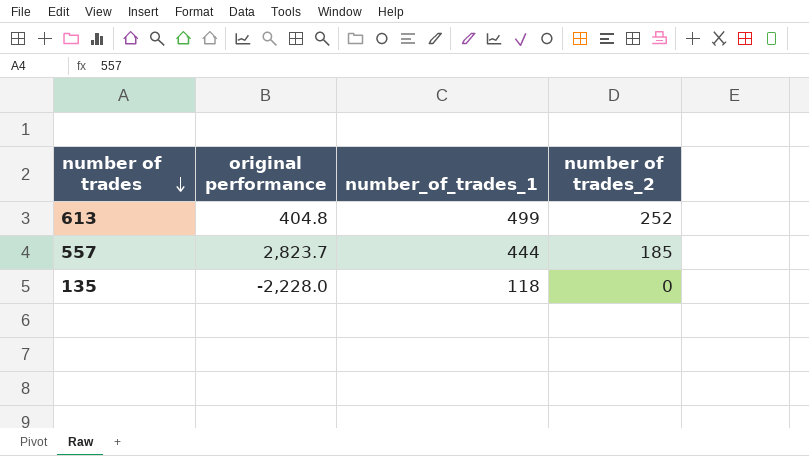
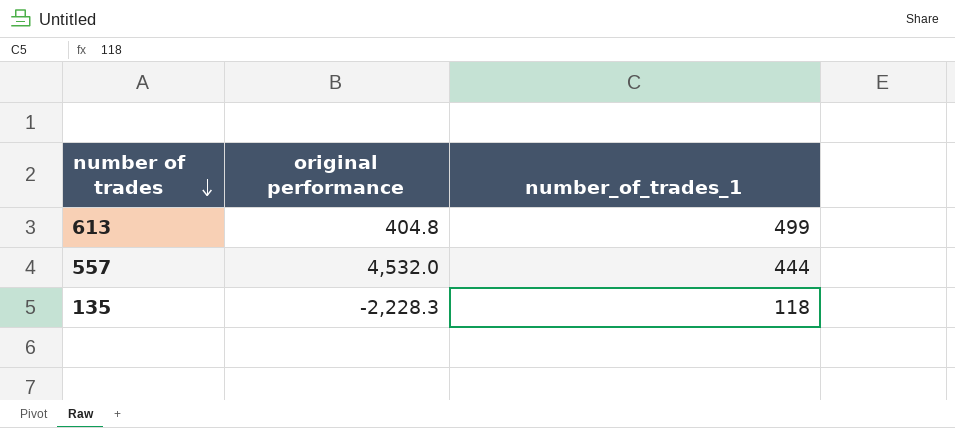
column number of trades_2 | position: 4 -> none
557 | original performance: 2,823.7 -> 4,532.0
135 | original performance: -2,228.0 -> -2,228.3

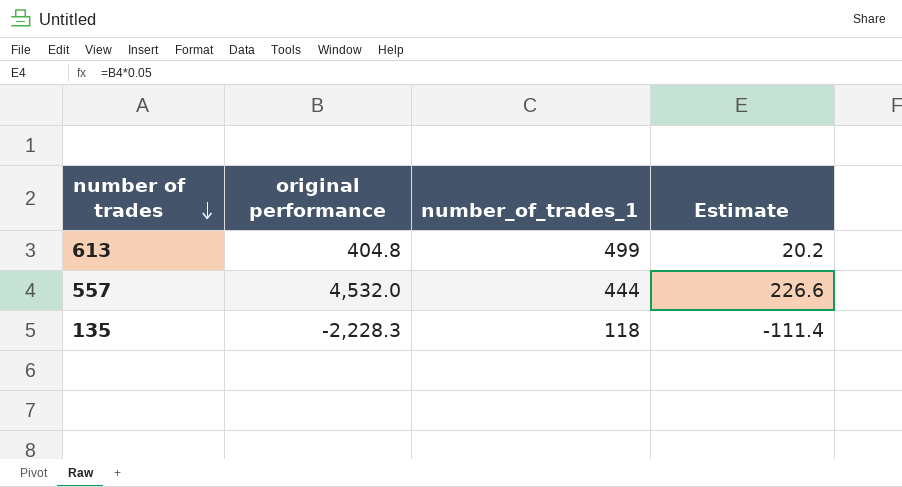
column Estimate | formula: none -> [original performance] * 0.05

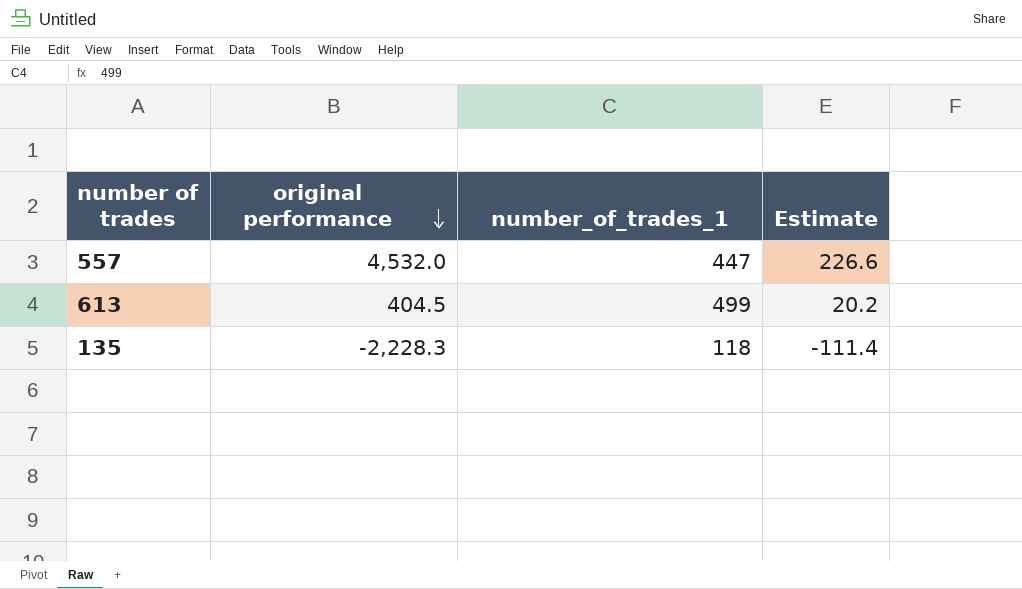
row order: number of trades descending -> original performance descending
557 | number_of_trades_1: 444 -> 447
613 | original performance: 404.8 -> 404.5

